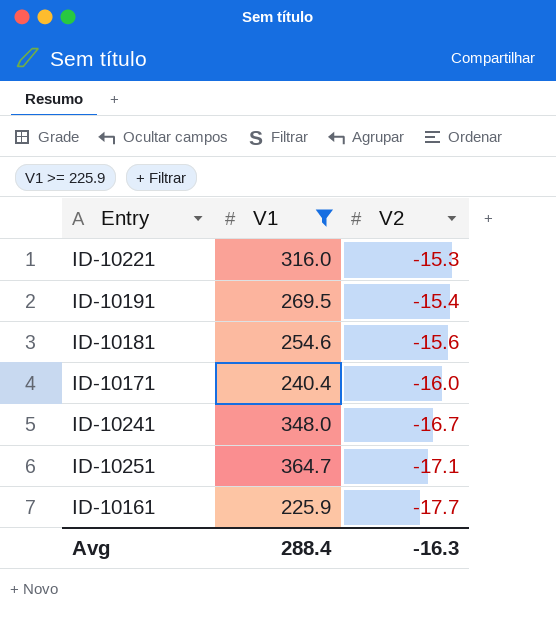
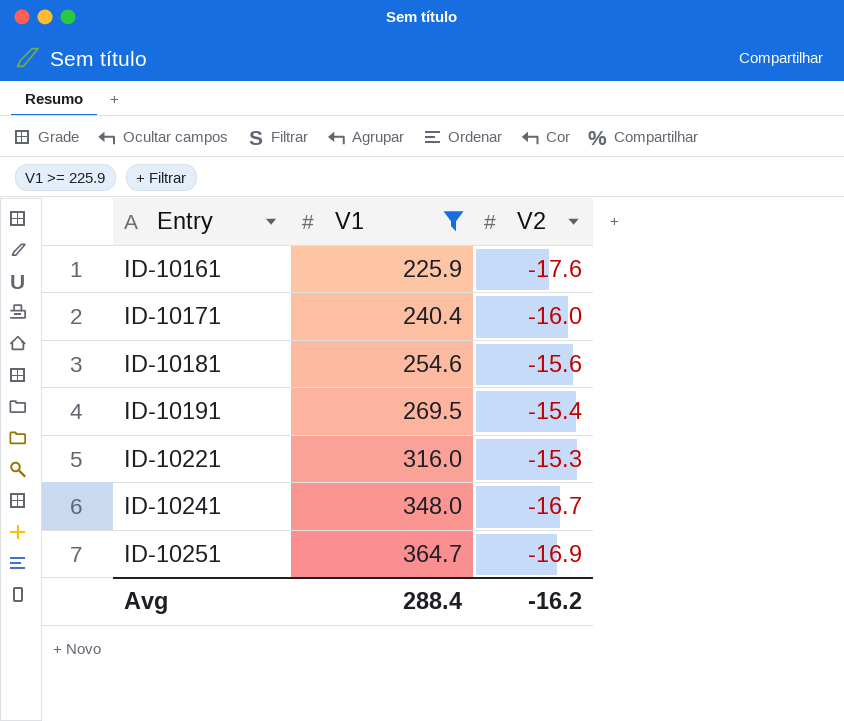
row order: V2 descending -> Entry ascending
ID-10161 | V2: -17.7 -> -17.6
ID-10251 | V2: -17.1 -> -16.9
Avg | V2: -16.3 -> -16.2

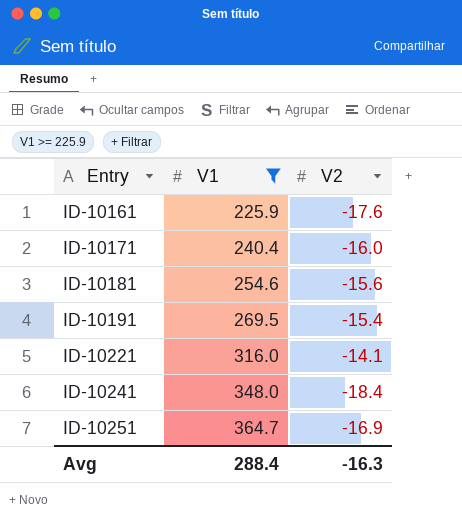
ID-10221 | V2: -15.3 -> -14.1
ID-10241 | V2: -16.7 -> -18.4
Avg | V2: -16.2 -> -16.3

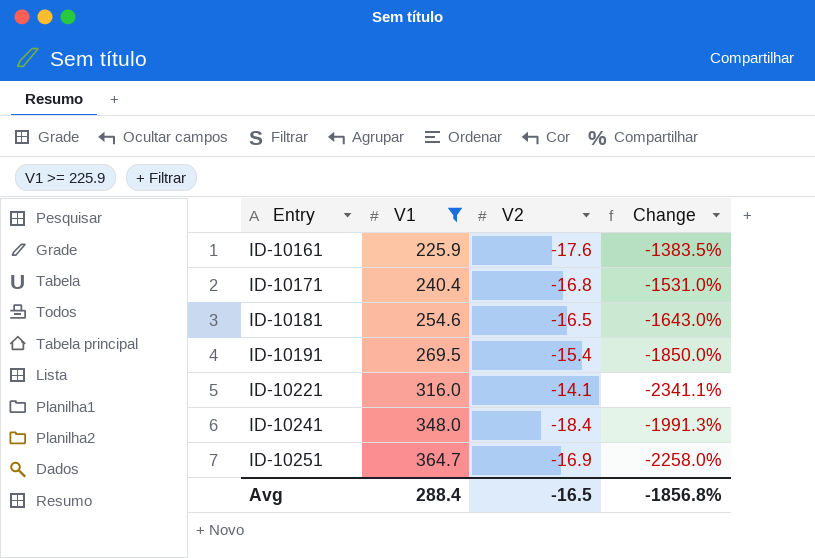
column Change | formula: none -> ([V1] - [V2]) / [V2]
ID-10171 | V2: -16.0 -> -16.8
ID-10181 | V2: -15.6 -> -16.5
Avg | V2: -16.3 -> -16.5

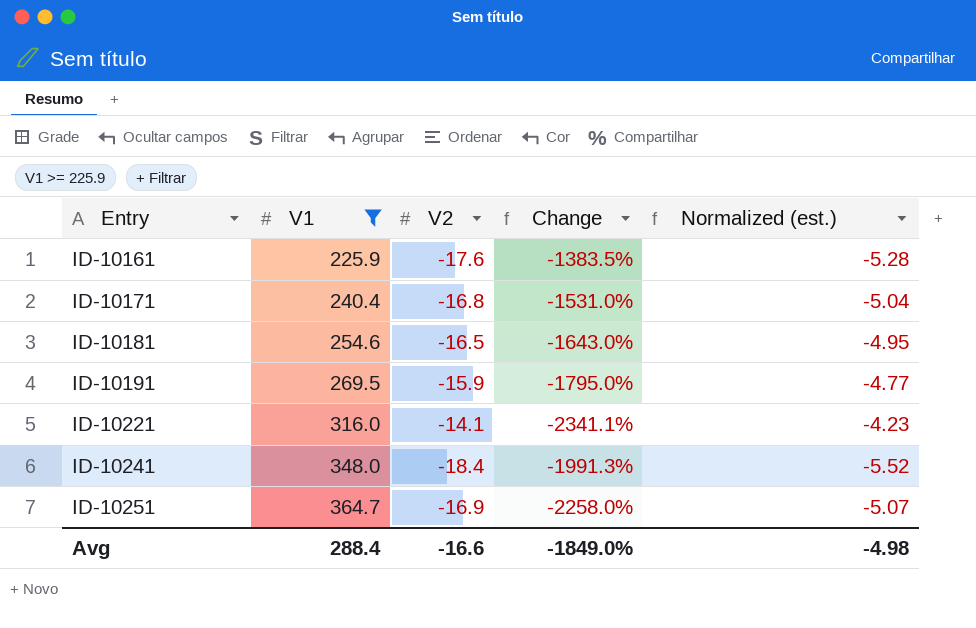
column Normalized (est.) | formula: none -> [V2] * 0.3
ID-10191 | V2: -15.4 -> -15.9
ID-10191 | Change: -1850.0% -> -1795.0%
Avg | V2: -16.5 -> -16.6
Avg | Change: -1856.8% -> -1849.0%

